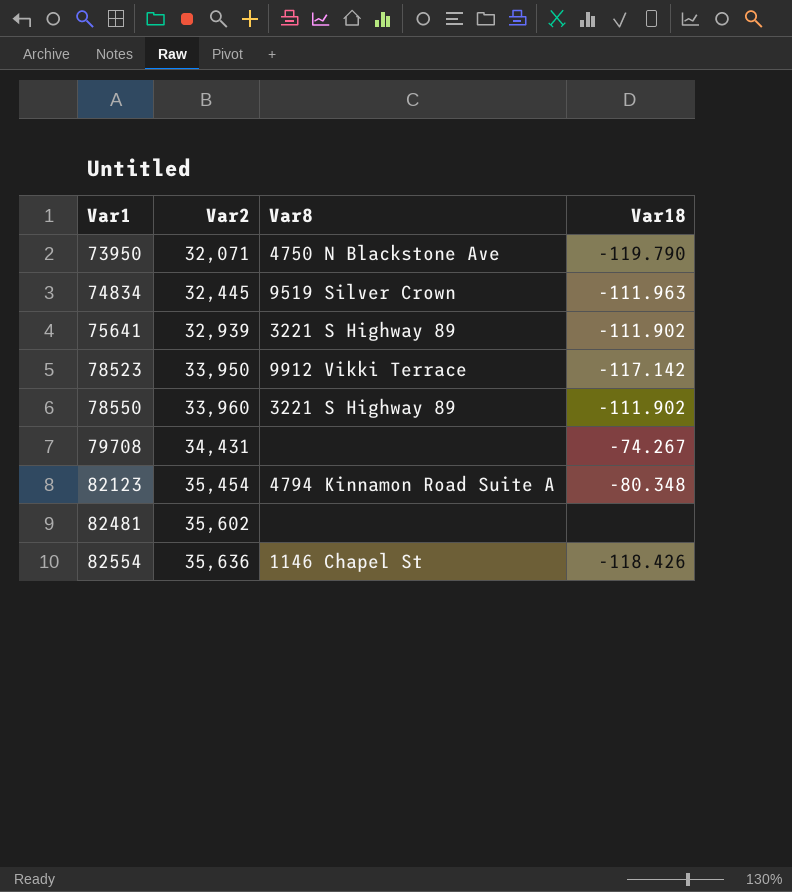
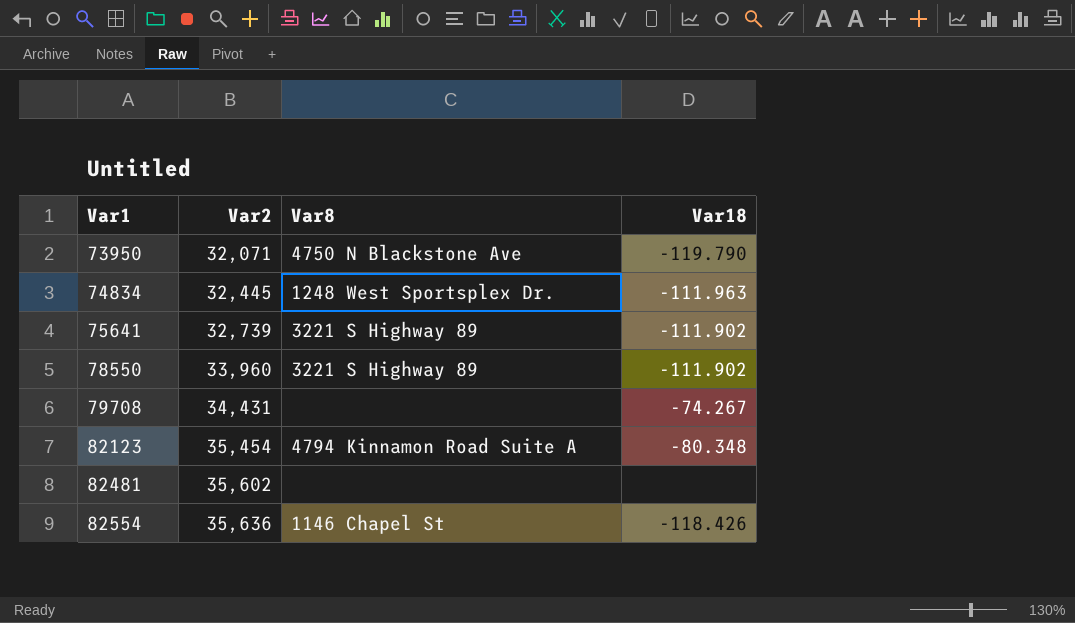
row 78523: 33,950 | 9912 Vikki Terrace | -117.142 -> none
74834 | Var8: 9519 Silver Crown -> 1248 West Sportsplex Dr.
75641 | Var2: 32,939 -> 32,739

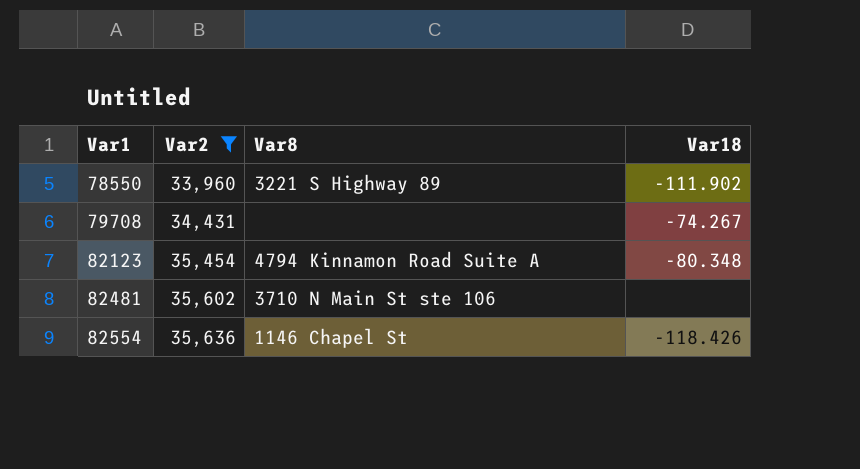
filter: none -> Var2 >= 33,960
82481 | Var8: none -> 3710 N Main St ste 106

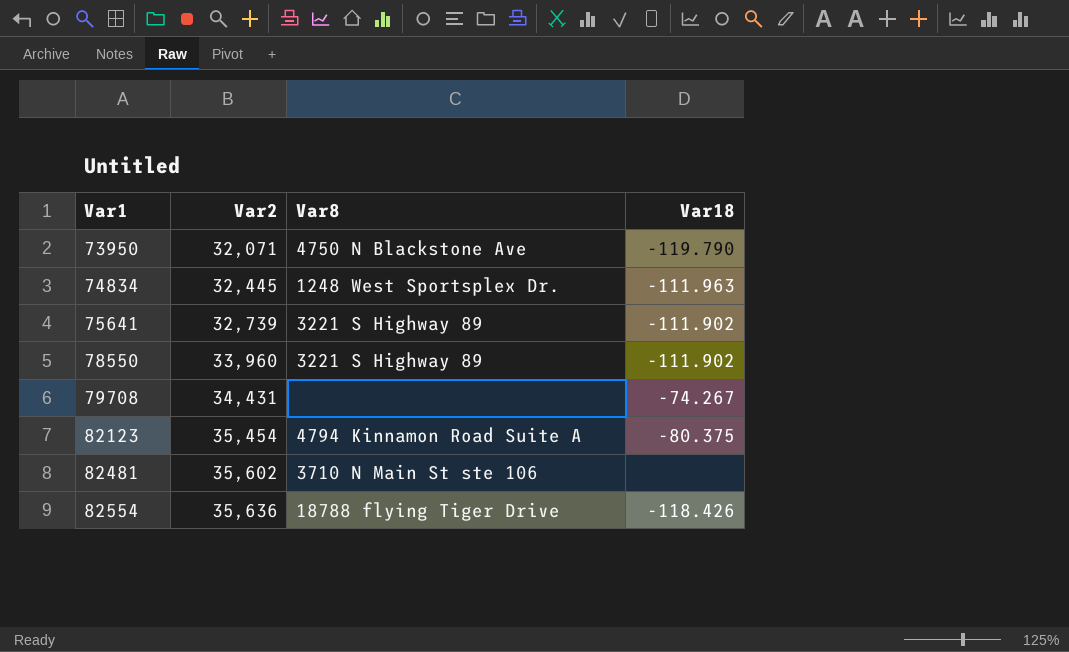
filter: Var2 >= 33,960 -> none
82123 | Var18: -80.348 -> -80.375
82554 | Var8: 1146 Chapel St -> 18788 flying Tiger Drive

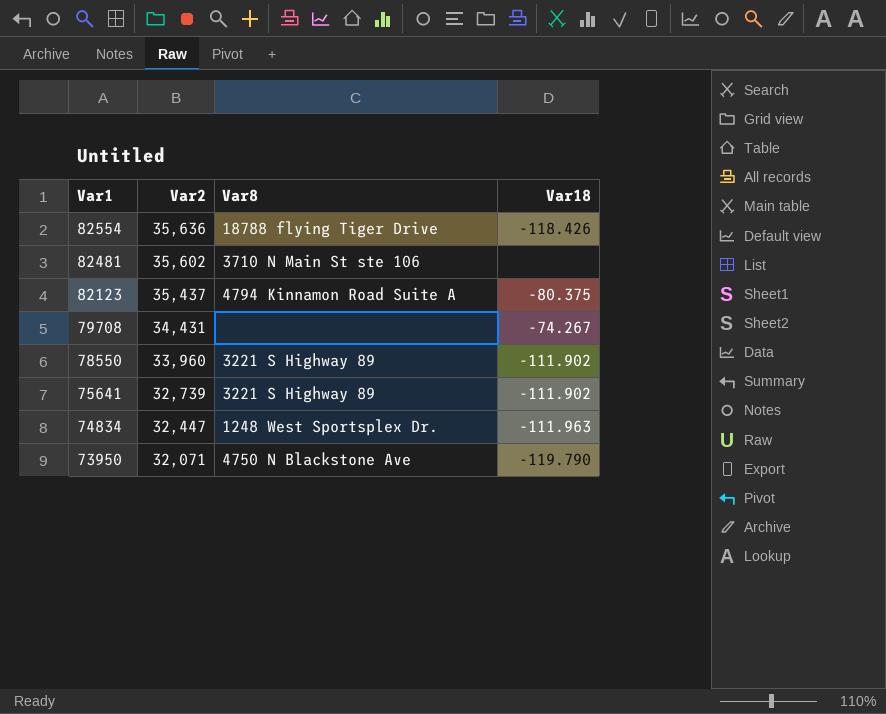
row order: Var1 ascending -> Var1 descending
82123 | Var2: 35,454 -> 35,437
74834 | Var2: 32,445 -> 32,447

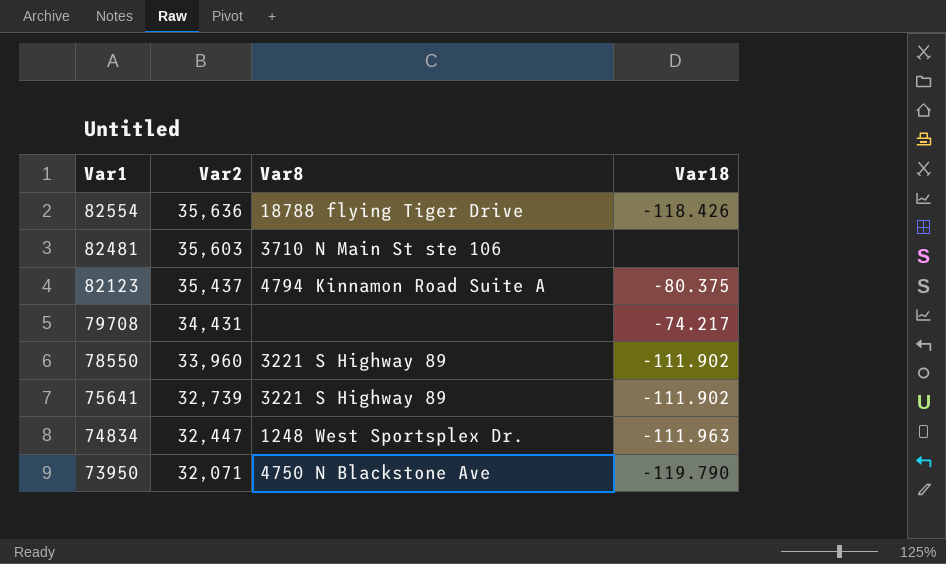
82481 | Var2: 35,602 -> 35,603
79708 | Var18: -74.267 -> -74.217

